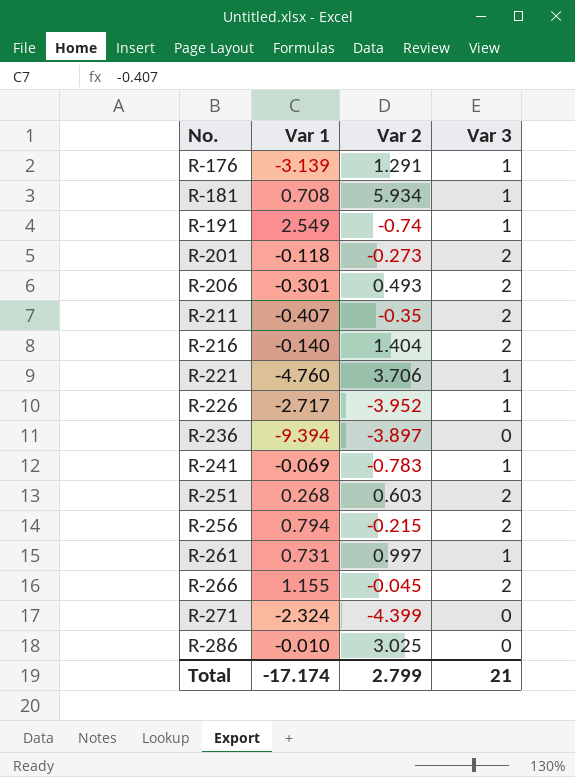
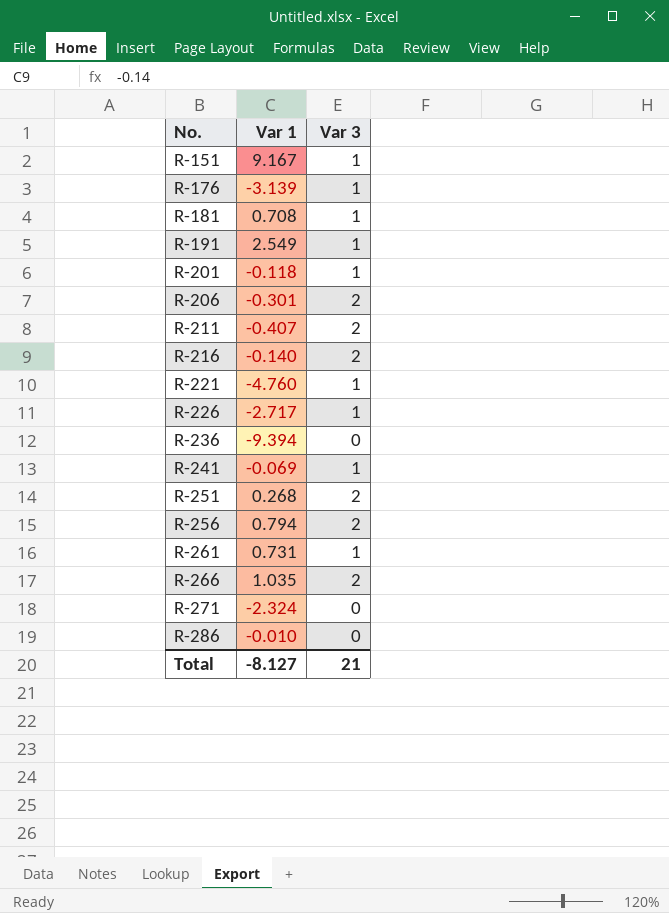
column Var 2 | position: 3 -> none
row R-151: none -> 9.167 | 1
R-201 | Var 3: 2 -> 1
R-266 | Var 1: 1.155 -> 1.035
Total | Var 1: -17.174 -> -8.127

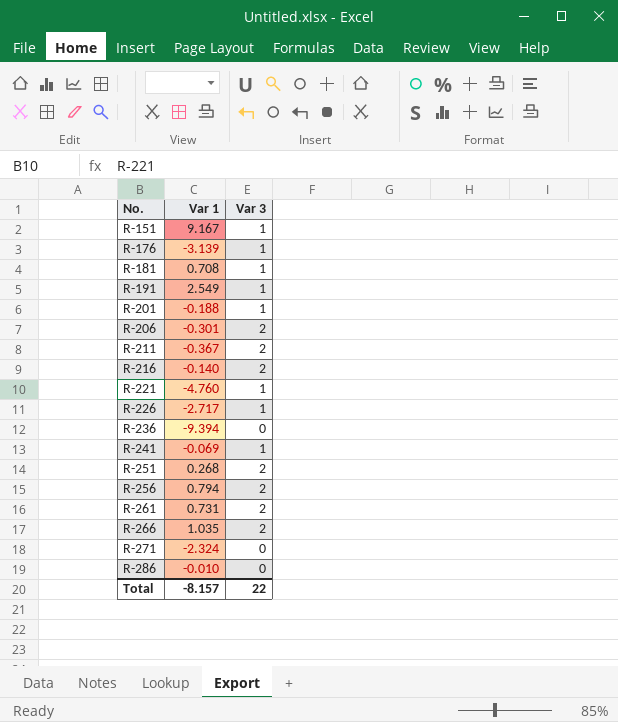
R-201 | Var 1: -0.118 -> -0.188
R-211 | Var 1: -0.407 -> -0.367
R-261 | Var 3: 1 -> 2
Total | Var 1: -8.127 -> -8.157
Total | Var 3: 21 -> 22

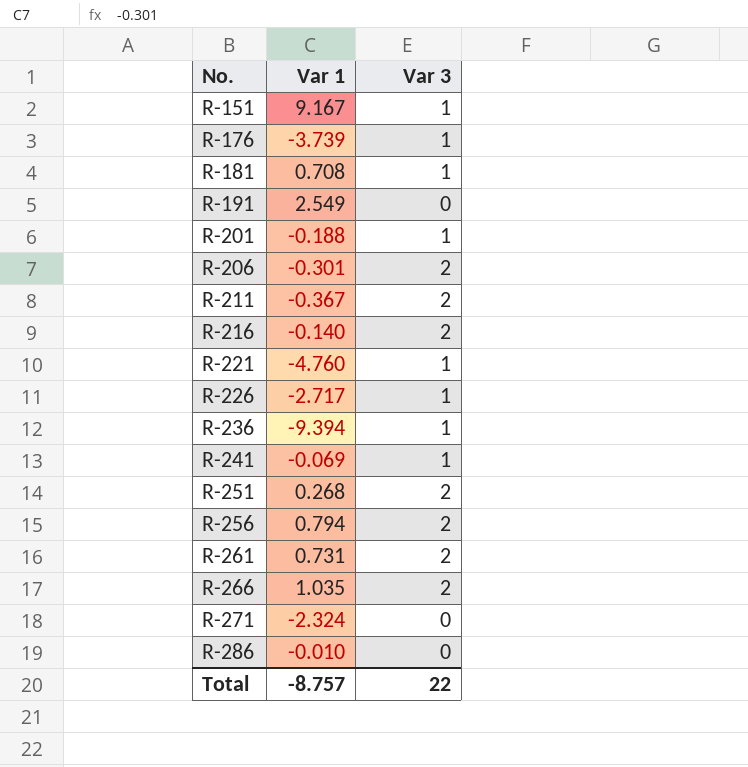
R-176 | Var 1: -3.139 -> -3.739
R-191 | Var 3: 1 -> 0
R-236 | Var 3: 0 -> 1
Total | Var 1: -8.157 -> -8.757

